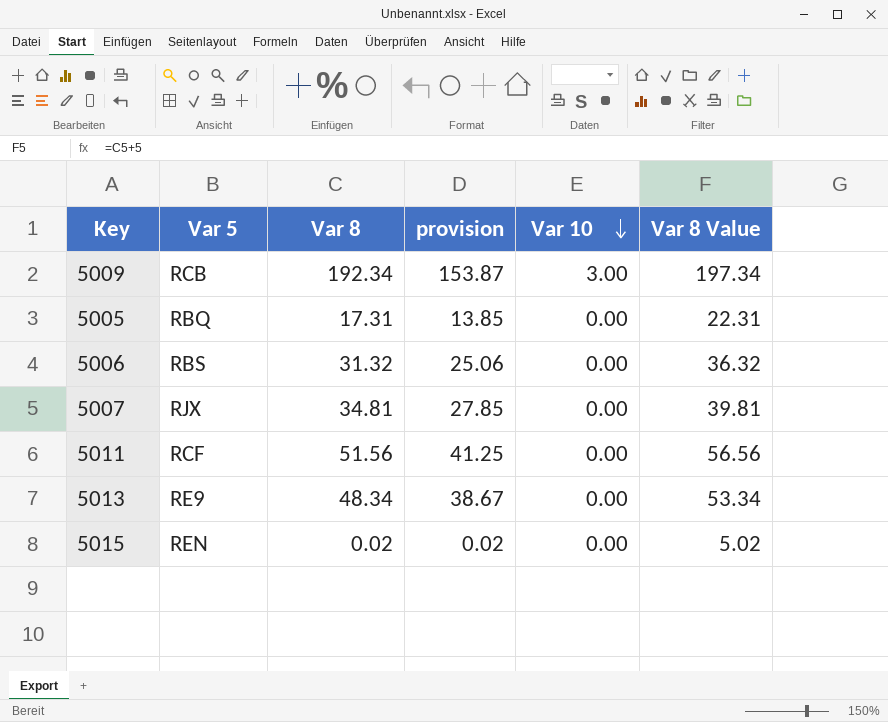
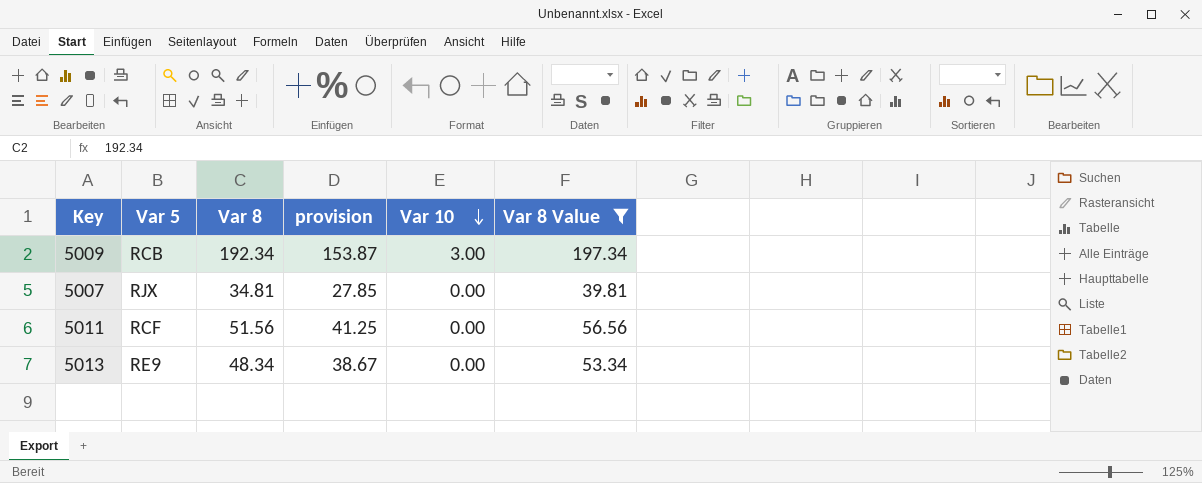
filter: none -> Var 8 Value >= 39.81

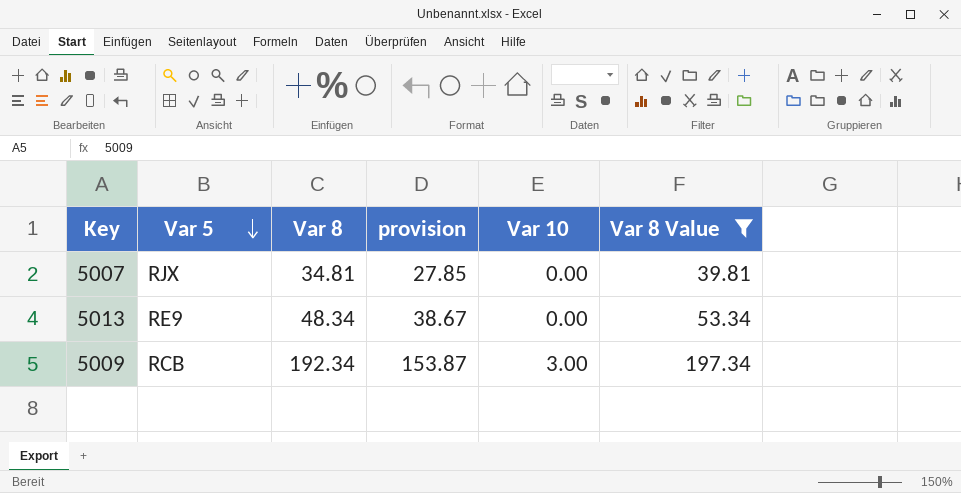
row order: Var 10 descending -> Var 5 descending
row 5011: RCF | 51.56 | 41.25 | 0.00 | 56.56 -> none

